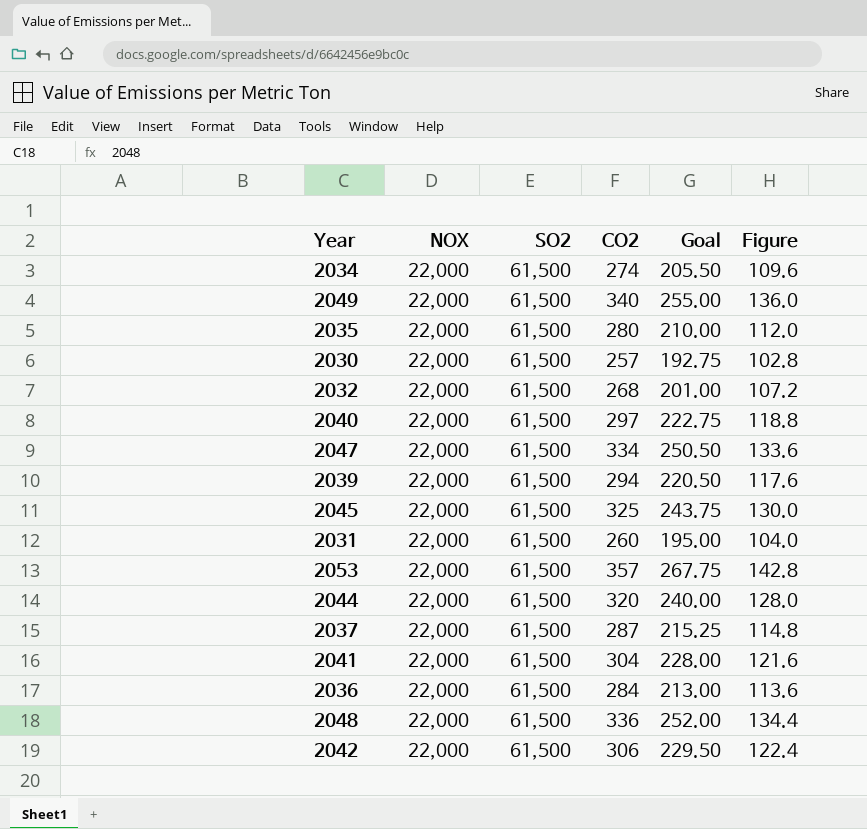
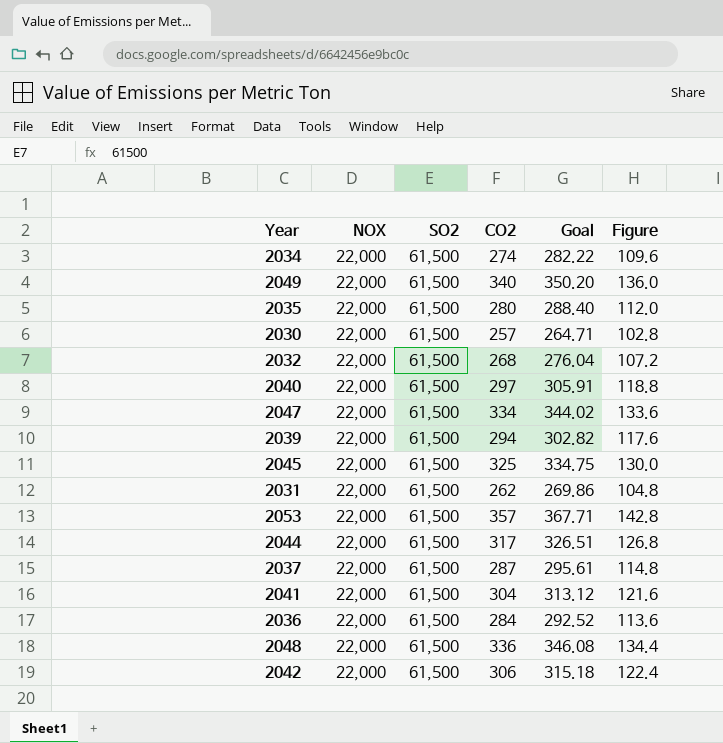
column Goal | formula: [CO2] * 0.75 -> [CO2] * 1.03
2031 | CO2: 260 -> 262
2031 | Figure: 104.0 -> 104.8
2044 | CO2: 320 -> 317
2044 | Figure: 128.0 -> 126.8

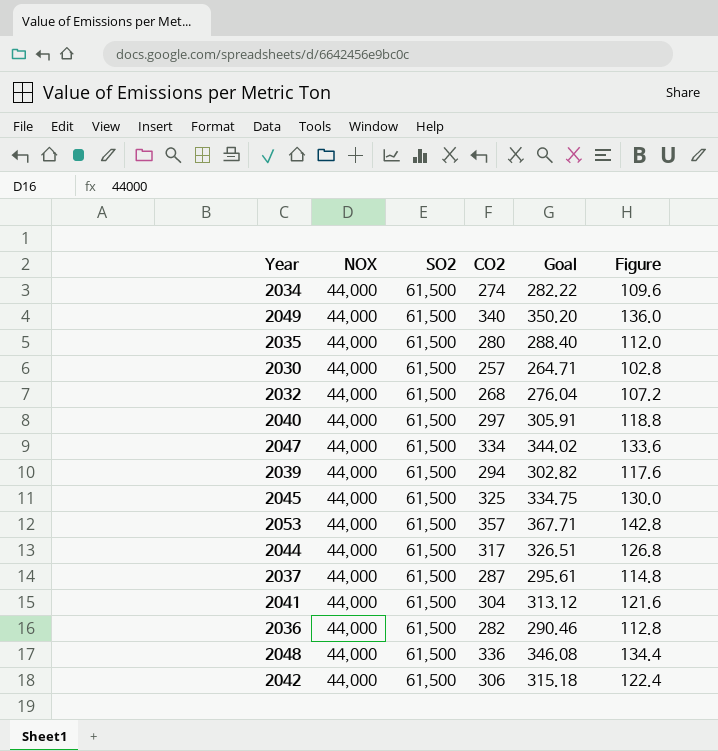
row 2031: 22,000 | 61,500 | 262 | 269.86 | 104.8 -> none
2034 | NOX: 22,000 -> 44,000
2049 | NOX: 22,000 -> 44,000
2035 | NOX: 22,000 -> 44,000
2030 | NOX: 22,000 -> 44,000
2032 | NOX: 22,000 -> 44,000
2040 | NOX: 22,000 -> 44,000
2047 | NOX: 22,000 -> 44,000
2039 | NOX: 22,000 -> 44,000
2045 | NOX: 22,000 -> 44,000
2053 | NOX: 22,000 -> 44,000
2044 | NOX: 22,000 -> 44,000
2037 | NOX: 22,000 -> 44,000
2041 | NOX: 22,000 -> 44,000
2036 | NOX: 22,000 -> 44,000
2036 | CO2: 284 -> 282
2036 | Goal: 292.52 -> 290.46
2036 | Figure: 113.6 -> 112.8
2048 | NOX: 22,000 -> 44,000
2042 | NOX: 22,000 -> 44,000

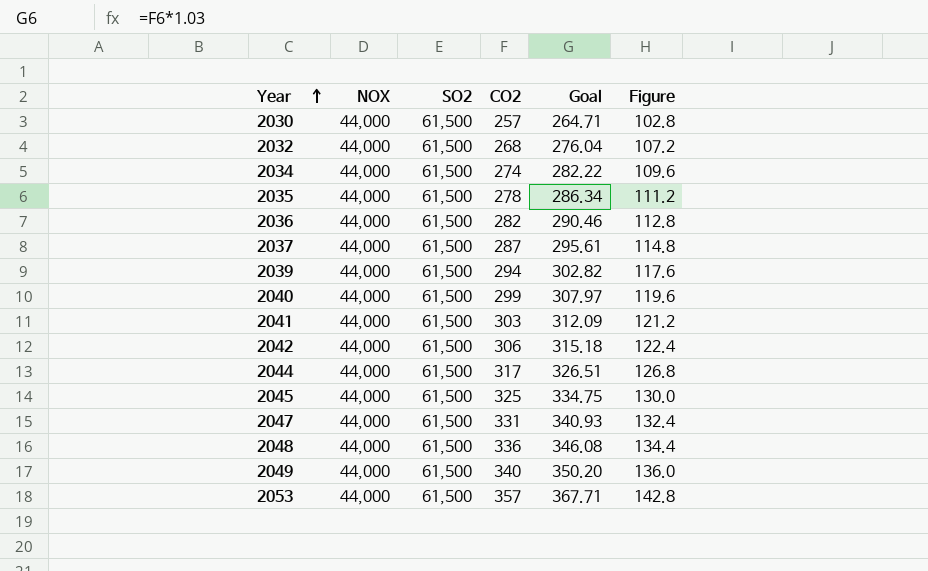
row order: none -> Year ascending
2035 | CO2: 280 -> 278
2035 | Goal: 288.40 -> 286.34
2035 | Figure: 112.0 -> 111.2
2040 | CO2: 297 -> 299
2040 | Goal: 305.91 -> 307.97
2040 | Figure: 118.8 -> 119.6
2041 | CO2: 304 -> 303
2041 | Goal: 313.12 -> 312.09
2041 | Figure: 121.6 -> 121.2
2047 | CO2: 334 -> 331
2047 | Goal: 344.02 -> 340.93
2047 | Figure: 133.6 -> 132.4

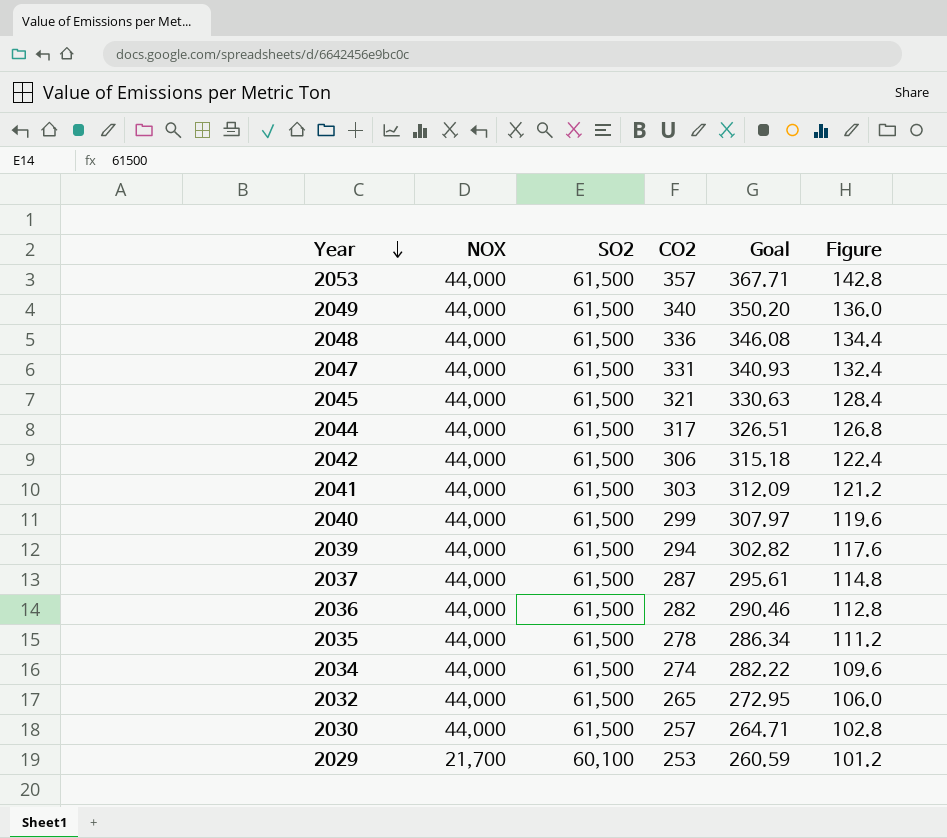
row order: Year ascending -> Year descending
2045 | CO2: 325 -> 321
2045 | Goal: 334.75 -> 330.63
2045 | Figure: 130.0 -> 128.4
2032 | CO2: 268 -> 265
2032 | Goal: 276.04 -> 272.95
2032 | Figure: 107.2 -> 106.0
row 2029: none -> 21,700 | 60,100 | 253 | 260.59 | 101.2

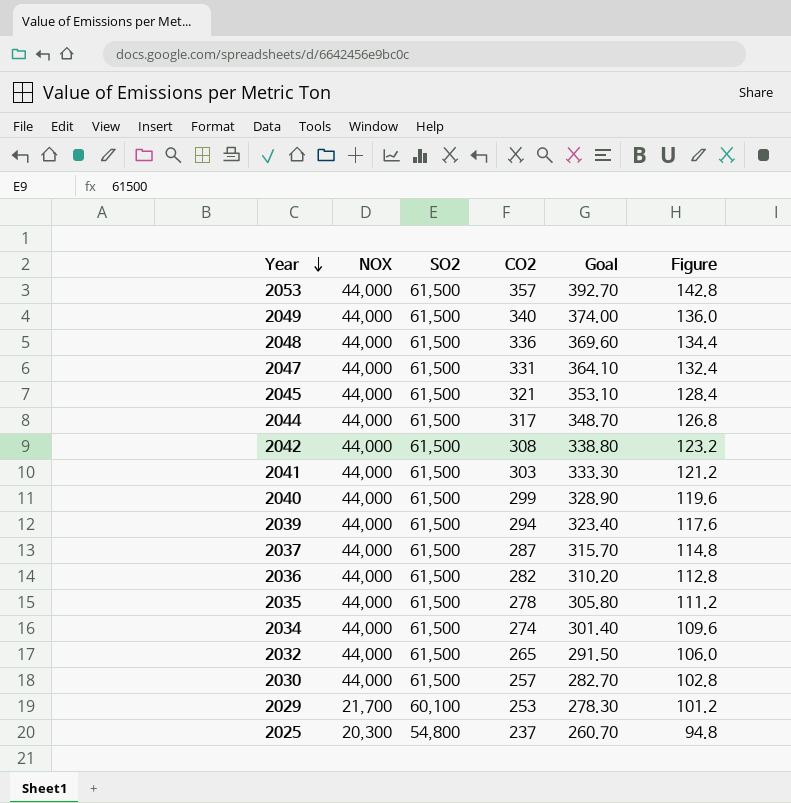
column Goal | formula: [CO2] * 1.03 -> [CO2] * 1.1
2042 | CO2: 306 -> 308
2042 | Figure: 122.4 -> 123.2
row 2025: none -> 20,300 | 54,800 | 237 | 260.70 | 94.8

